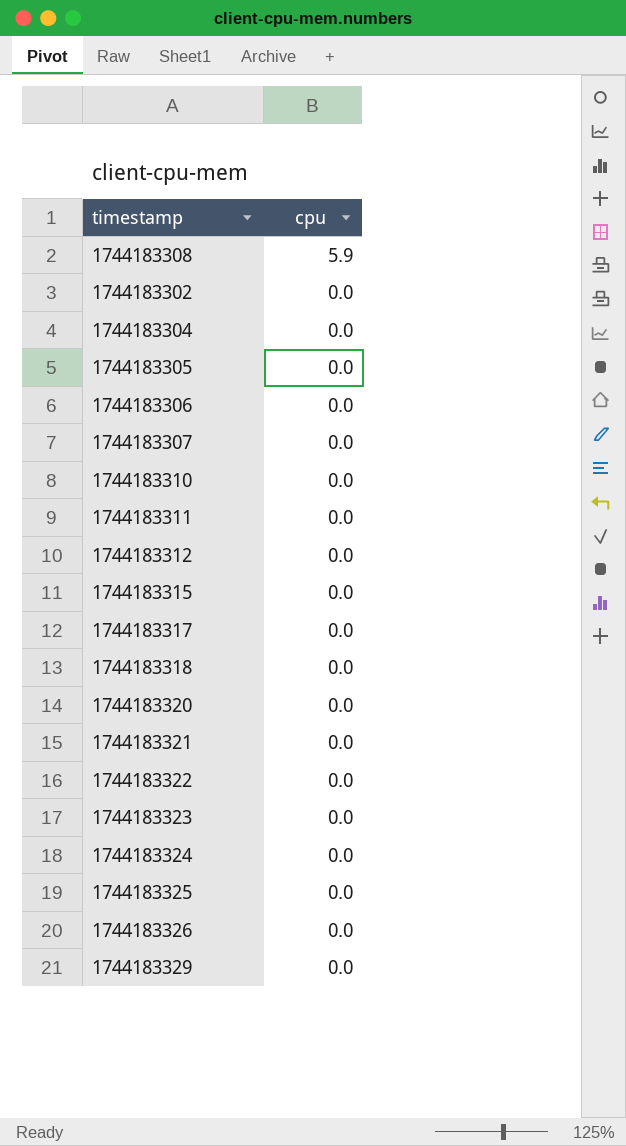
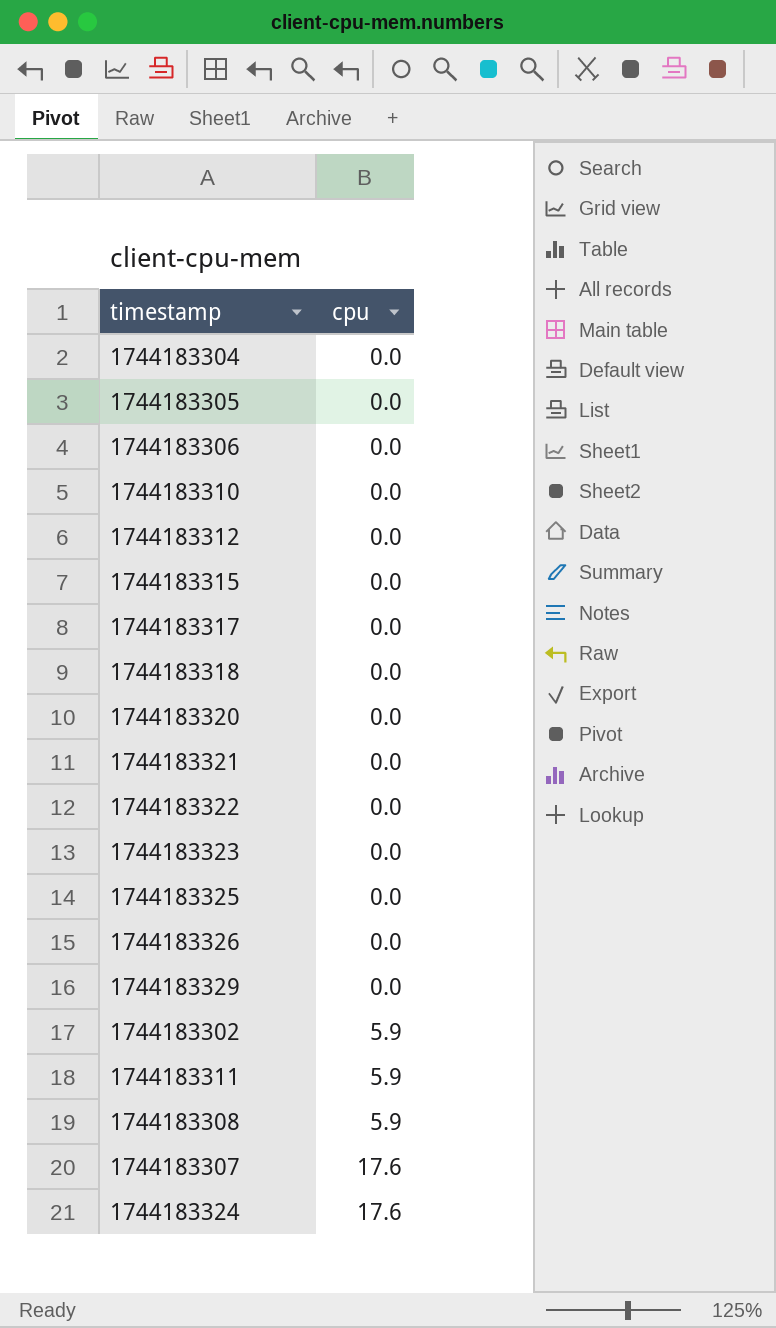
row order: cpu descending -> cpu ascending
1744183302 | cpu: 0.0 -> 5.9
1744183311 | cpu: 0.0 -> 5.9
1744183307 | cpu: 0.0 -> 17.6
1744183324 | cpu: 0.0 -> 17.6

